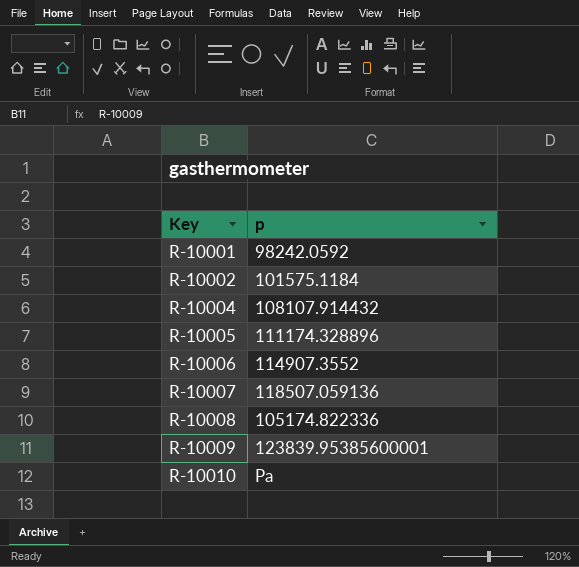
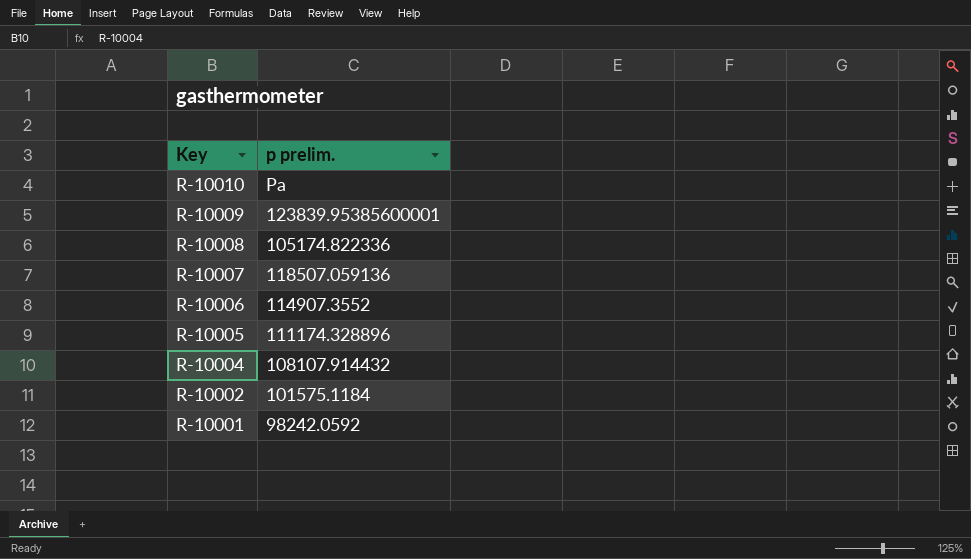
row order: Key ascending -> Key descending
column name: p -> p prelim.

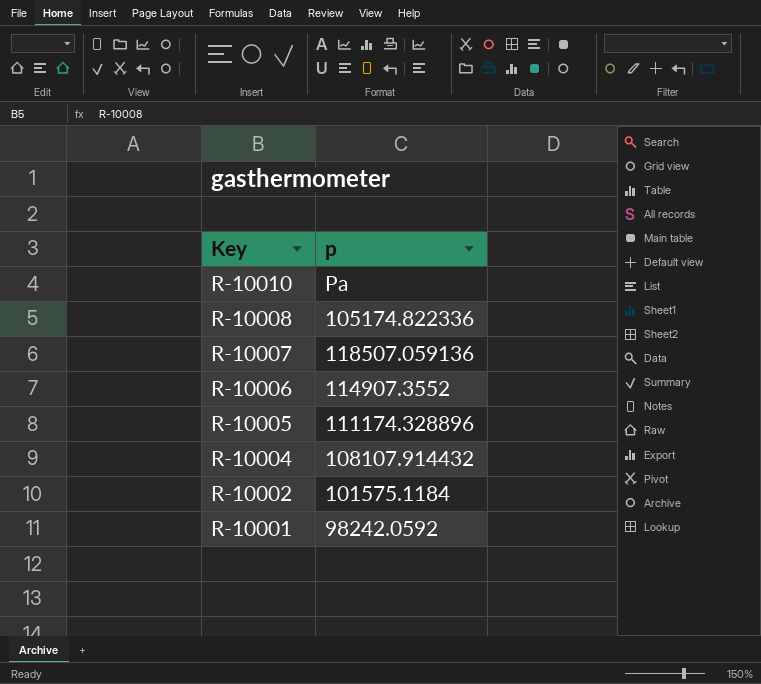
column name: p prelim. -> p
row R-10009: 123839.95385600001 -> none

